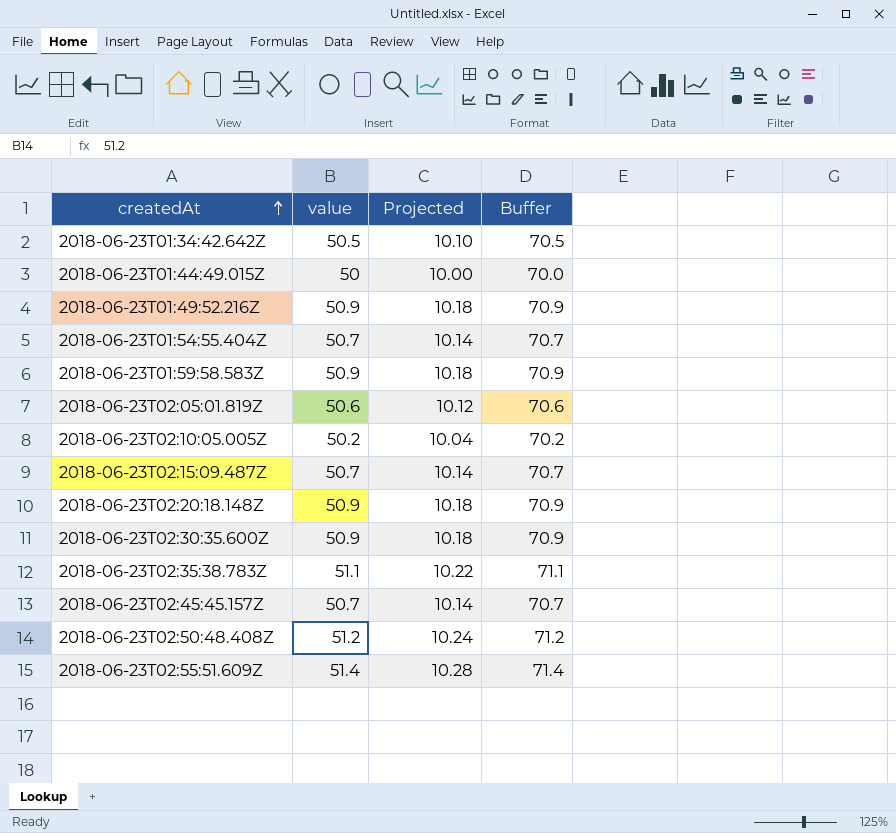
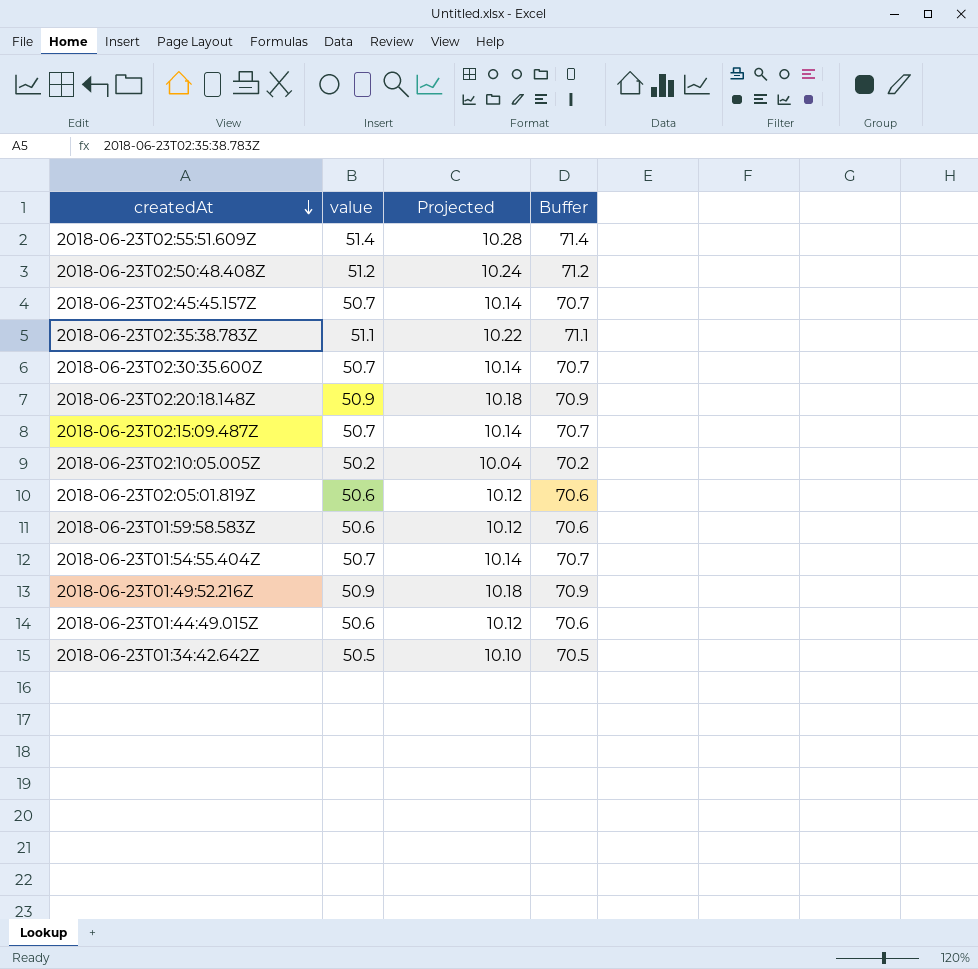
row order: createdAt ascending -> createdAt descending
2018-06-23T02:30:35.600Z | value: 50.9 -> 50.7
2018-06-23T02:30:35.600Z | Projected: 10.18 -> 10.14
2018-06-23T02:30:35.600Z | Buffer: 70.9 -> 70.7
2018-06-23T01:59:58.583Z | value: 50.9 -> 50.6
2018-06-23T01:59:58.583Z | Projected: 10.18 -> 10.12
2018-06-23T01:59:58.583Z | Buffer: 70.9 -> 70.6
2018-06-23T01:44:49.015Z | value: 50 -> 50.6
2018-06-23T01:44:49.015Z | Projected: 10.00 -> 10.12
2018-06-23T01:44:49.015Z | Buffer: 70.0 -> 70.6

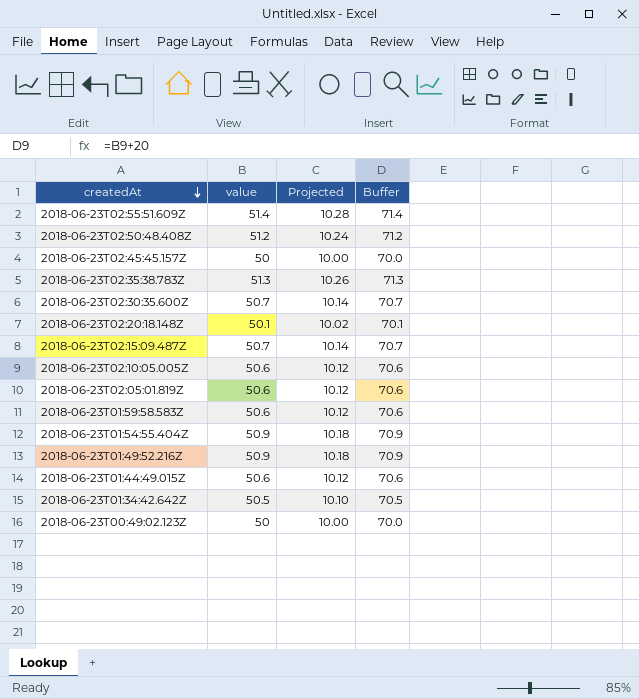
2018-06-23T02:45:45.157Z | value: 50.7 -> 50
2018-06-23T02:45:45.157Z | Projected: 10.14 -> 10.00
2018-06-23T02:45:45.157Z | Buffer: 70.7 -> 70.0
2018-06-23T02:35:38.783Z | value: 51.1 -> 51.3
2018-06-23T02:35:38.783Z | Projected: 10.22 -> 10.26
2018-06-23T02:35:38.783Z | Buffer: 71.1 -> 71.3
2018-06-23T02:20:18.148Z | value: 50.9 -> 50.1
2018-06-23T02:20:18.148Z | Projected: 10.18 -> 10.02
2018-06-23T02:20:18.148Z | Buffer: 70.9 -> 70.1
2018-06-23T02:10:05.005Z | value: 50.2 -> 50.6
2018-06-23T02:10:05.005Z | Projected: 10.04 -> 10.12
2018-06-23T02:10:05.005Z | Buffer: 70.2 -> 70.6
2018-06-23T01:54:55.404Z | value: 50.7 -> 50.9
2018-06-23T01:54:55.404Z | Projected: 10.14 -> 10.18
2018-06-23T01:54:55.404Z | Buffer: 70.7 -> 70.9
row 2018-06-23T00:49:02.123Z: none -> 50 | 10.00 | 70.0

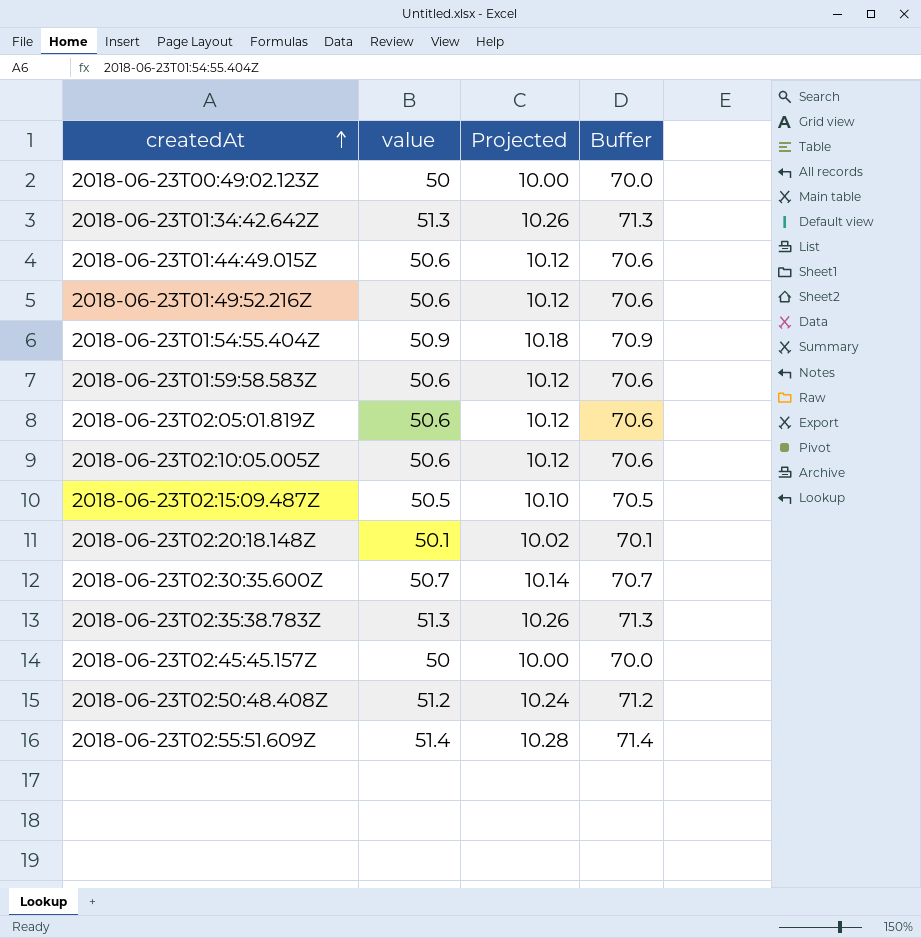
row order: createdAt descending -> createdAt ascending
2018-06-23T01:34:42.642Z | value: 50.5 -> 51.3
2018-06-23T01:34:42.642Z | Projected: 10.10 -> 10.26
2018-06-23T01:34:42.642Z | Buffer: 70.5 -> 71.3
2018-06-23T01:49:52.216Z | value: 50.9 -> 50.6
2018-06-23T01:49:52.216Z | Projected: 10.18 -> 10.12
2018-06-23T01:49:52.216Z | Buffer: 70.9 -> 70.6
2018-06-23T02:15:09.487Z | value: 50.7 -> 50.5
2018-06-23T02:15:09.487Z | Projected: 10.14 -> 10.10
2018-06-23T02:15:09.487Z | Buffer: 70.7 -> 70.5

